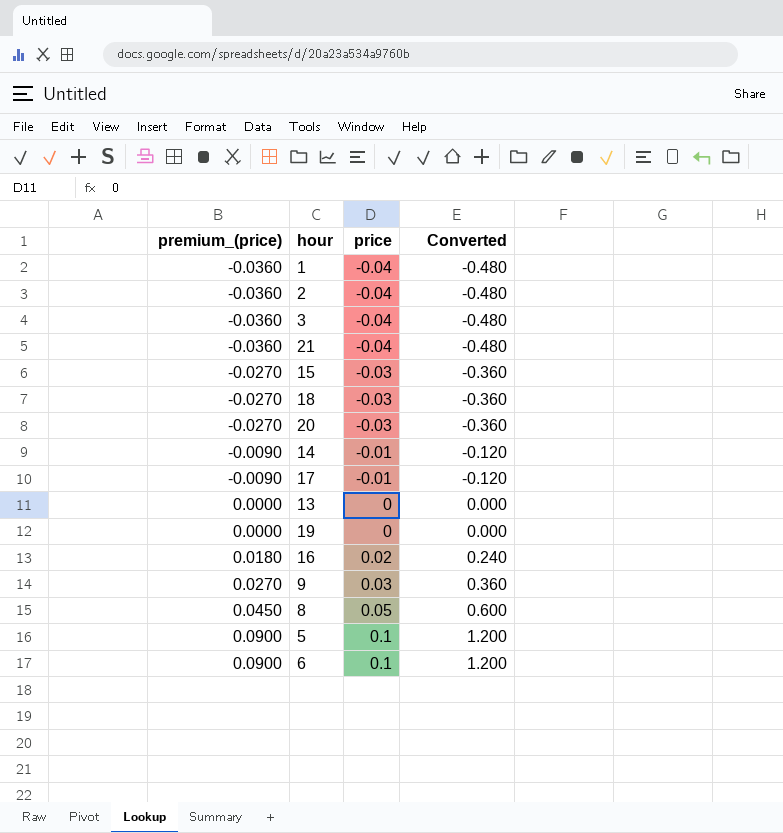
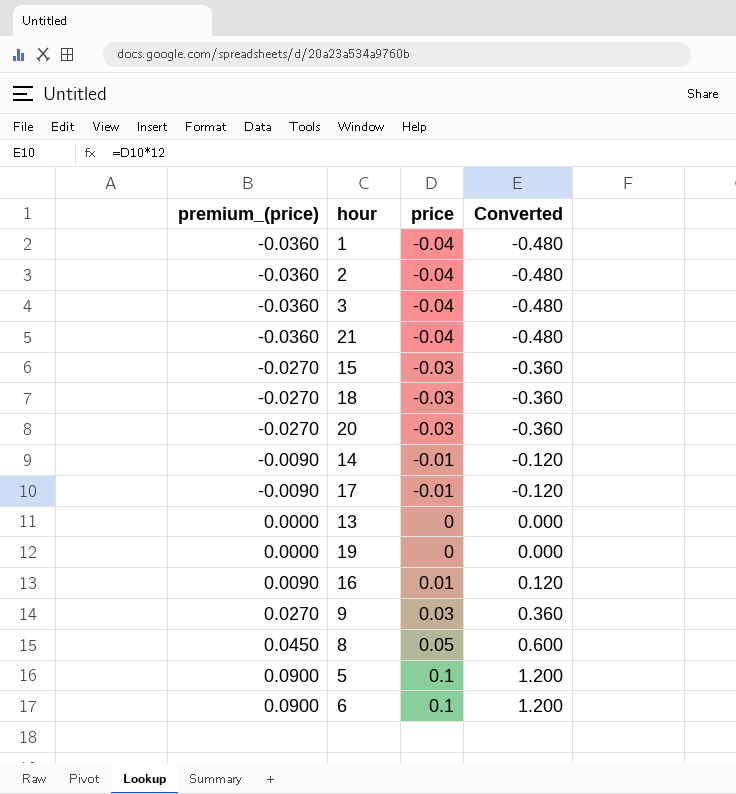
16 | premium_(price): 0.0180 -> 0.0090
16 | price: 0.02 -> 0.01
16 | Converted: 0.240 -> 0.120

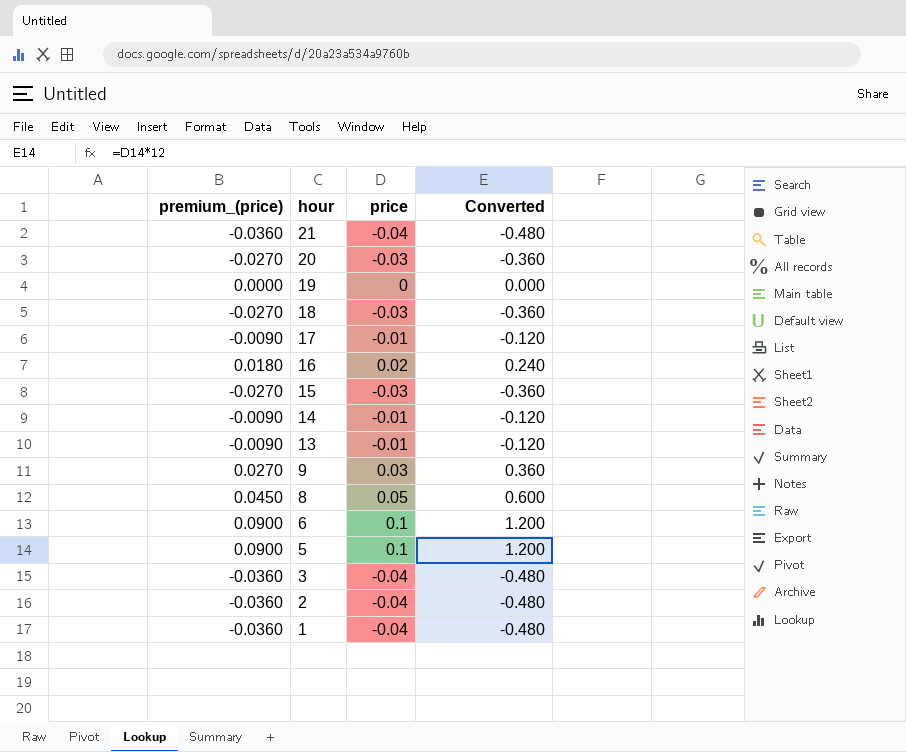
row order: premium_(price) ascending -> hour descending
16 | premium_(price): 0.0090 -> 0.0180
16 | price: 0.01 -> 0.02
16 | Converted: 0.120 -> 0.240
13 | premium_(price): 0.0000 -> -0.0090
13 | price: 0 -> -0.01
13 | Converted: 0.000 -> -0.120

